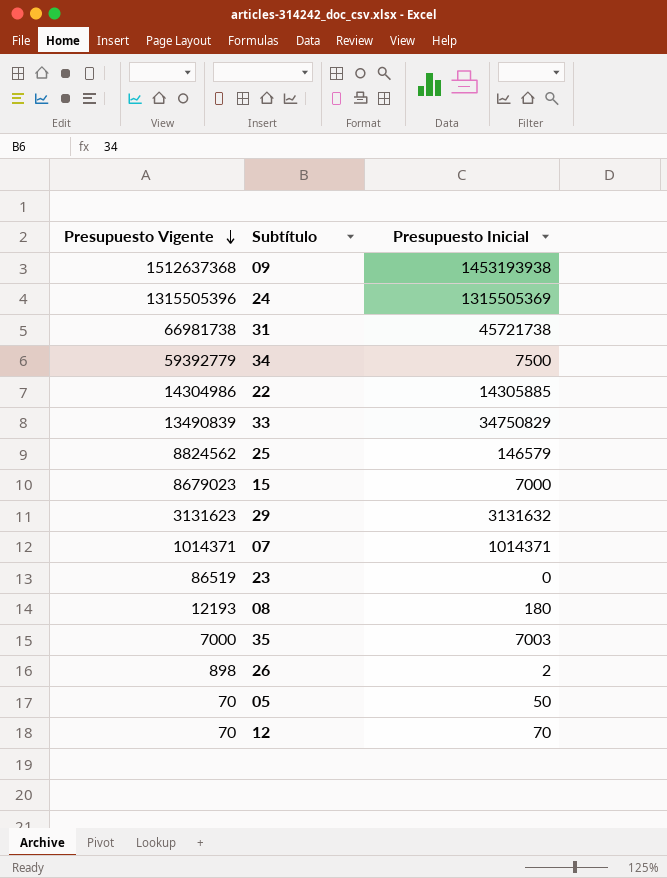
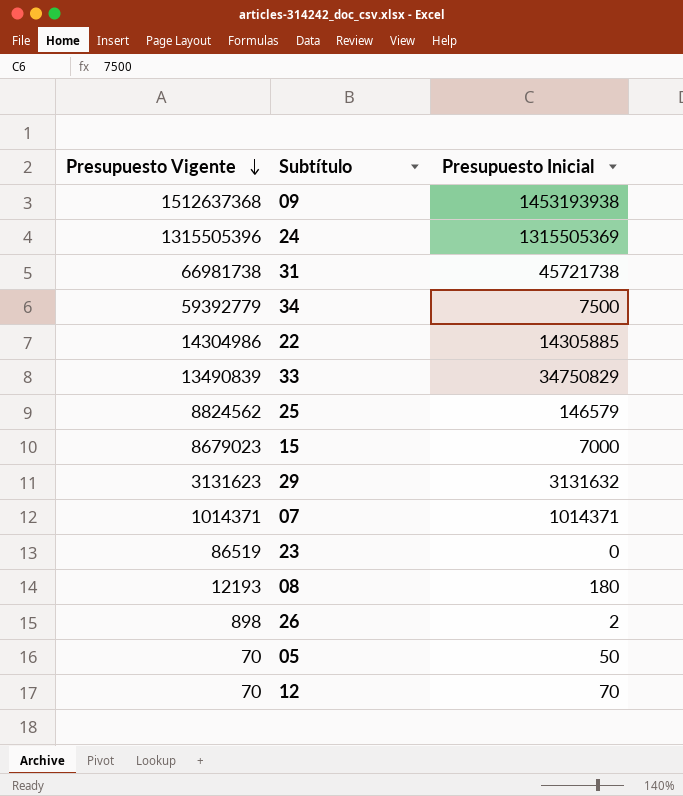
row 35: 7000 | 7003 -> none

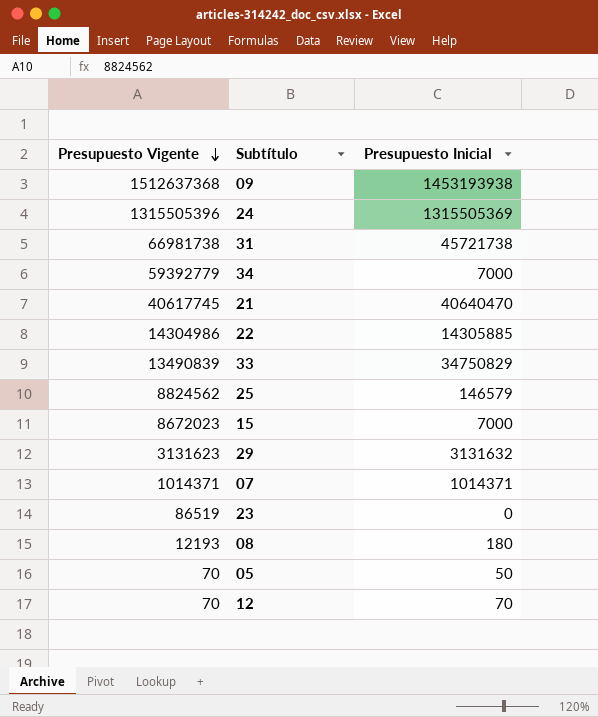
row 26: 898 | 2 -> none
34 | Presupuesto Inicial: 7500 -> 7000
row 21: none -> 40617745 | 40640470
15 | Presupuesto Vigente: 8679023 -> 8672023

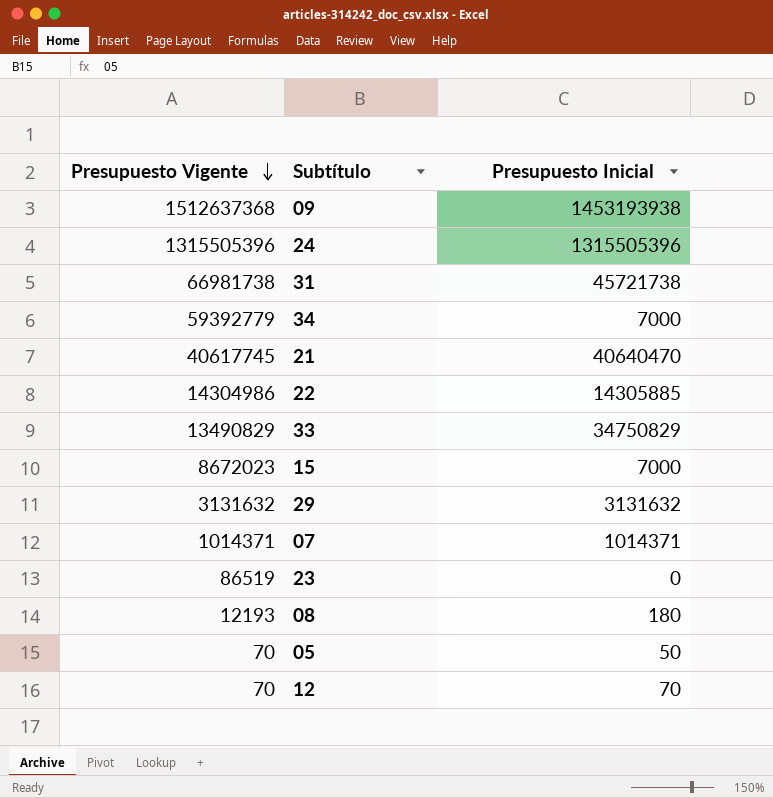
row 25: 8824562 | 146579 -> none
24 | Presupuesto Inicial: 1315505369 -> 1315505396
33 | Presupuesto Vigente: 13490839 -> 13490829
29 | Presupuesto Vigente: 3131623 -> 3131632

